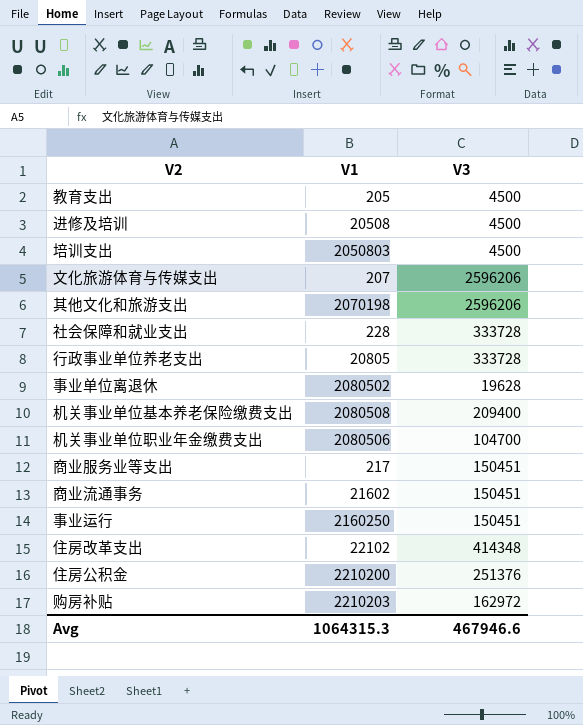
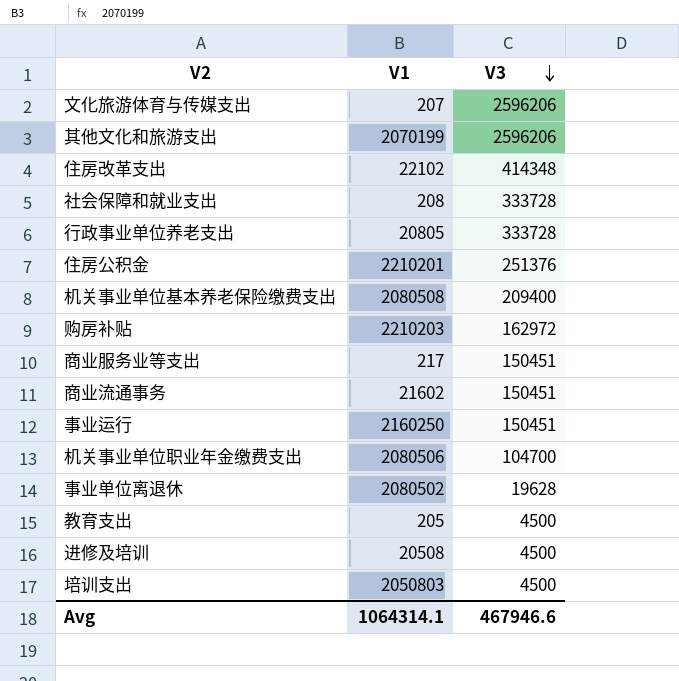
row order: none -> V3 descending
其他文化和旅游支出 | V1: 2070198 -> 2070199
社会保障和就业支出 | V1: 228 -> 208
住房公积金 | V1: 2210200 -> 2210201
Avg | V1: 1064315.3 -> 1064314.1

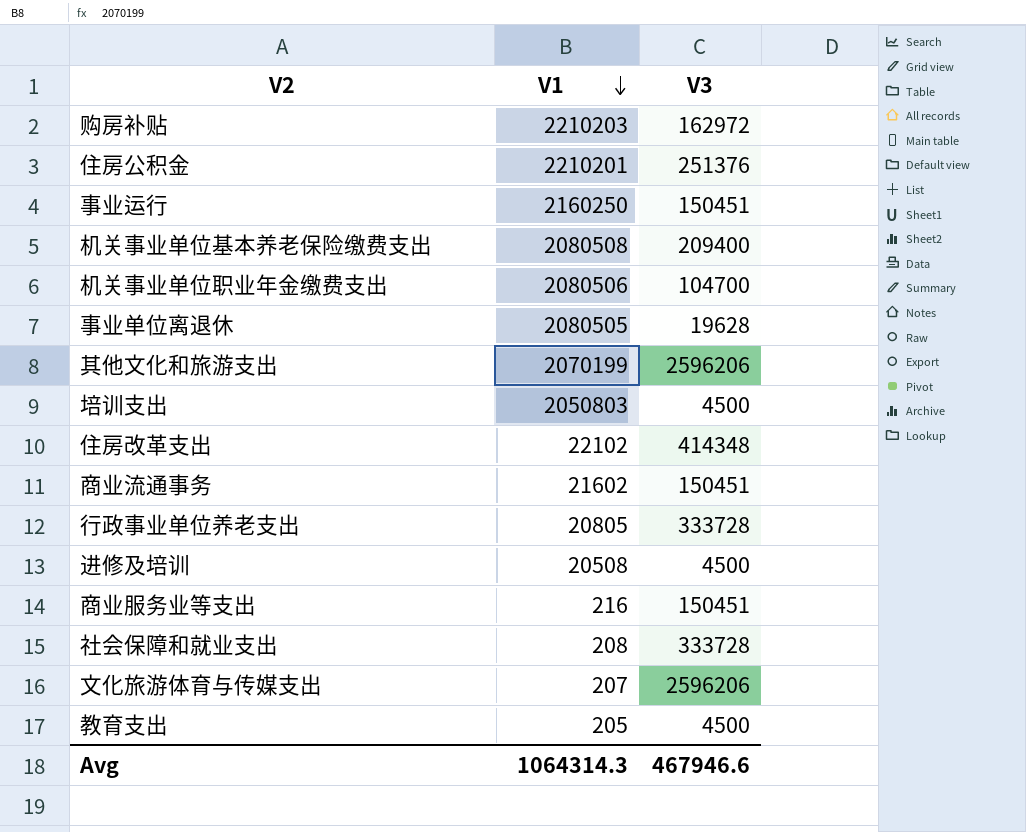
row order: V3 descending -> V1 descending
事业单位离退休 | V1: 2080502 -> 2080505
商业服务业等支出 | V1: 217 -> 216
Avg | V1: 1064314.1 -> 1064314.3

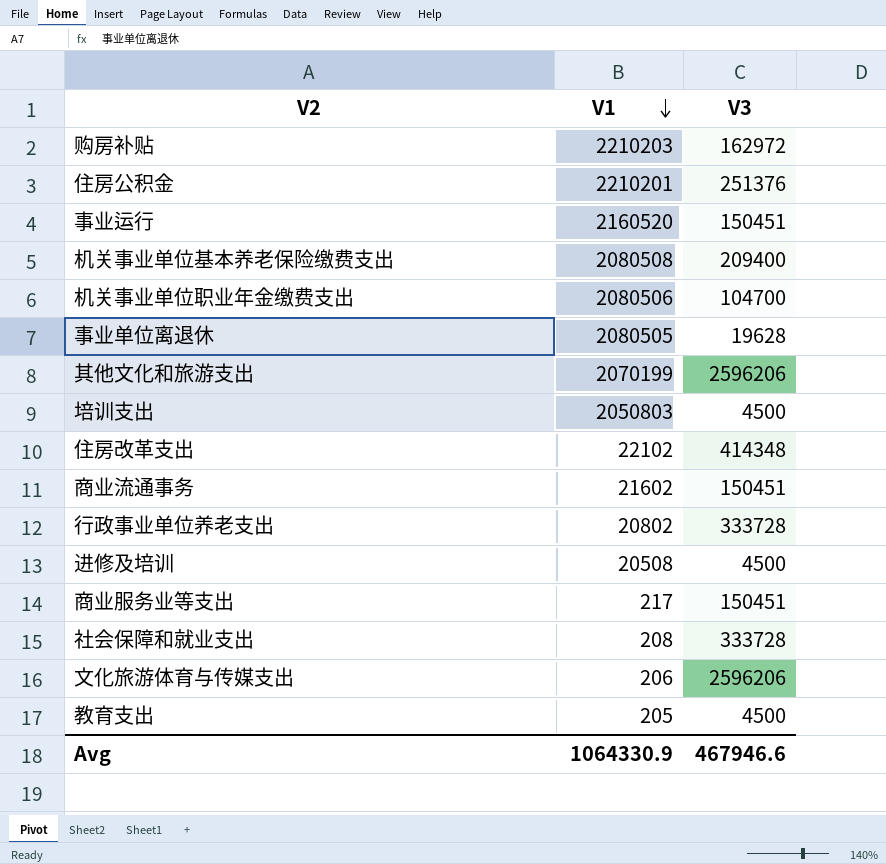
事业运行 | V1: 2160250 -> 2160520
行政事业单位养老支出 | V1: 20805 -> 20802
商业服务业等支出 | V1: 216 -> 217
文化旅游体育与传媒支出 | V1: 207 -> 206
Avg | V1: 1064314.3 -> 1064330.9

